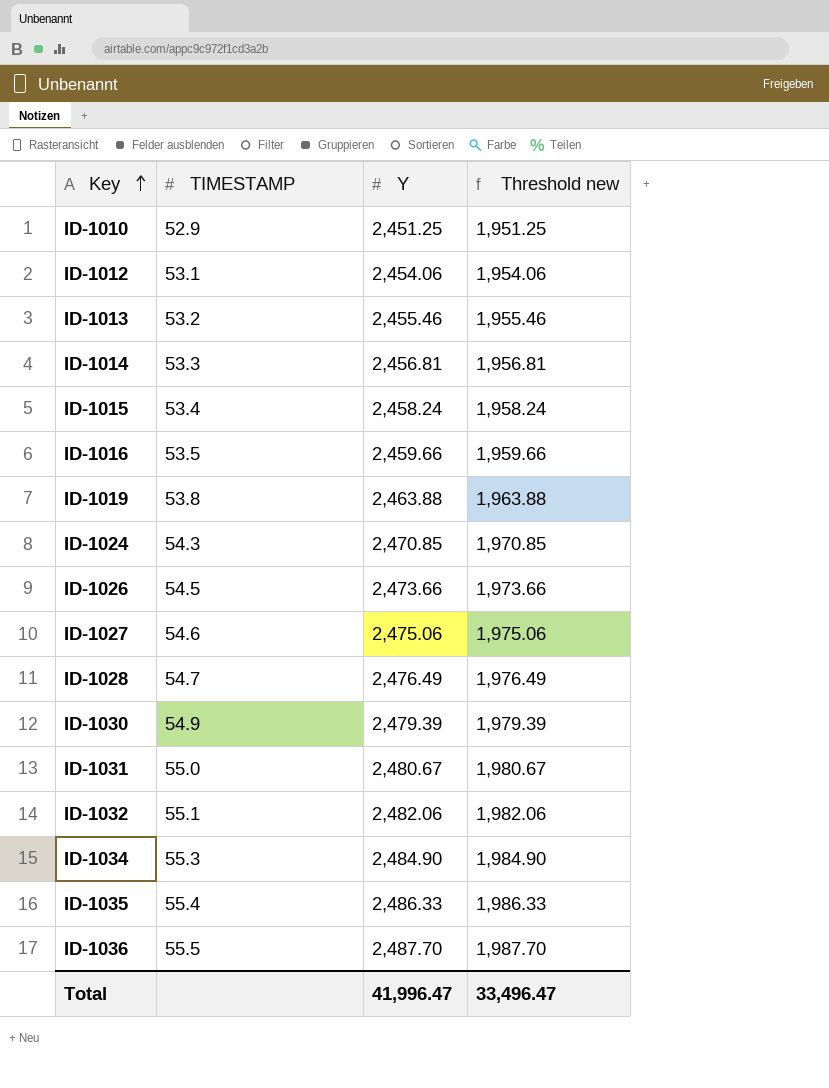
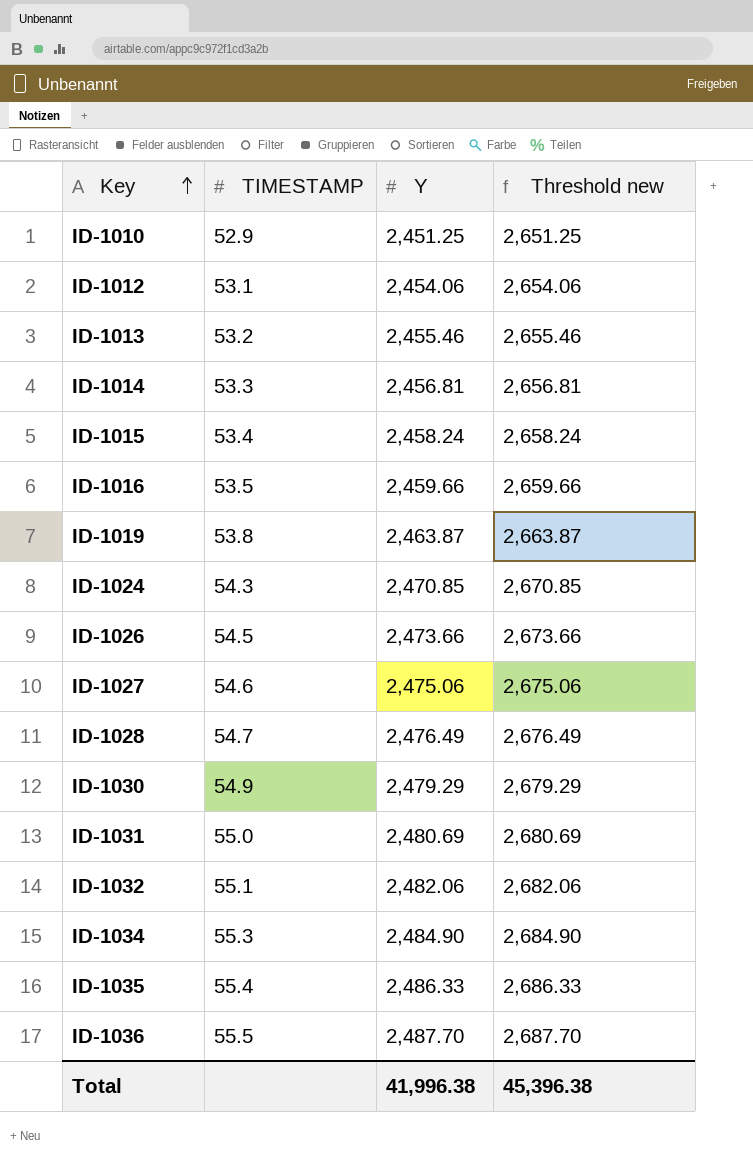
column Threshold new | formula: [Y] - 500 -> [Y] + 200
ID-1019 | Y: 2,463.88 -> 2,463.87
ID-1030 | Y: 2,479.39 -> 2,479.29
ID-1031 | Y: 2,480.67 -> 2,480.69
Total | Y: 41,996.47 -> 41,996.38
Total | Threshold new: 33,496.47 -> 45,396.38

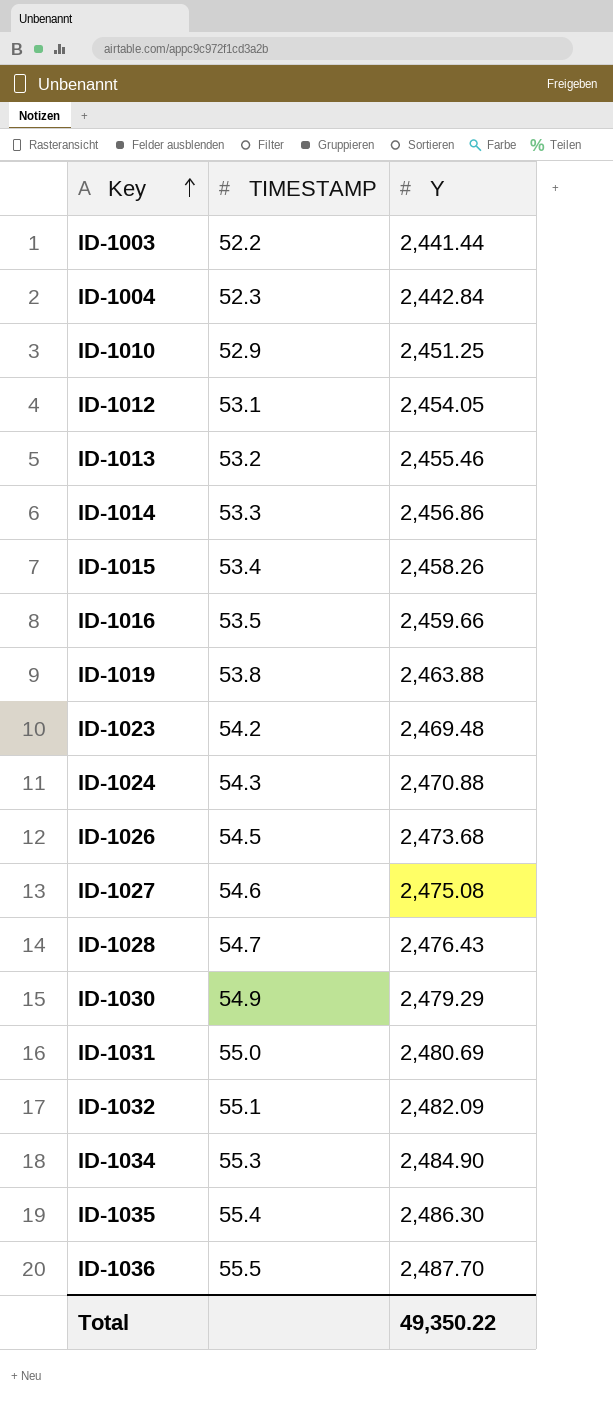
column Threshold new | formula: [Y] + 200 -> none
row ID-1003: none -> 52.2 | 2,441.44
row ID-1004: none -> 52.3 | 2,442.84
ID-1012 | Y: 2,454.06 -> 2,454.05
ID-1014 | Y: 2,456.81 -> 2,456.86
ID-1015 | Y: 2,458.24 -> 2,458.26
ID-1019 | Y: 2,463.87 -> 2,463.88
row ID-1023: none -> 54.2 | 2,469.48
ID-1024 | Y: 2,470.85 -> 2,470.88
ID-1026 | Y: 2,473.66 -> 2,473.68
ID-1027 | Y: 2,475.06 -> 2,475.08
ID-1028 | Y: 2,476.49 -> 2,476.43
ID-1032 | Y: 2,482.06 -> 2,482.09
ID-1035 | Y: 2,486.33 -> 2,486.30
Total | Y: 41,996.38 -> 49,350.22

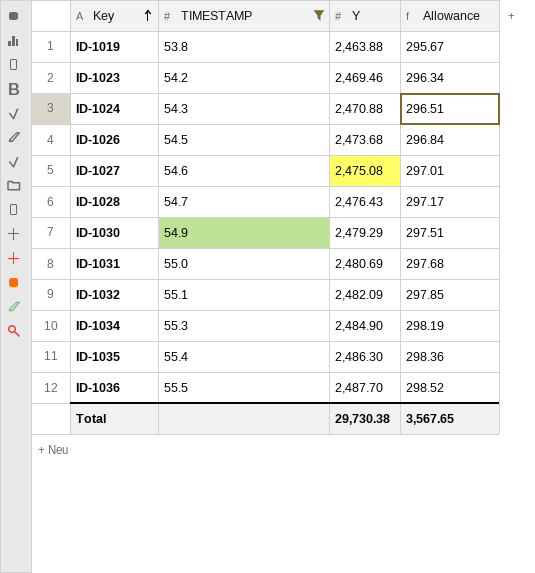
filter: none -> TIMESTAMP >= 53.8
column Allowance | formula: none -> [Y] * 0.12
ID-1023 | Y: 2,469.48 -> 2,469.46
Total | Y: 49,350.22 -> 29,730.38

